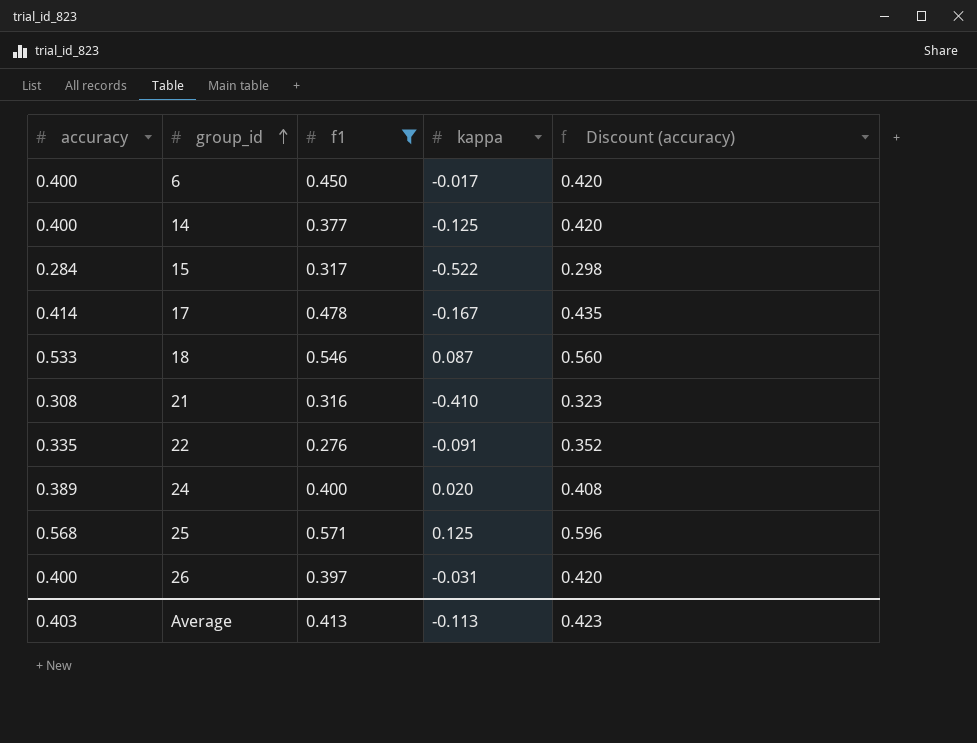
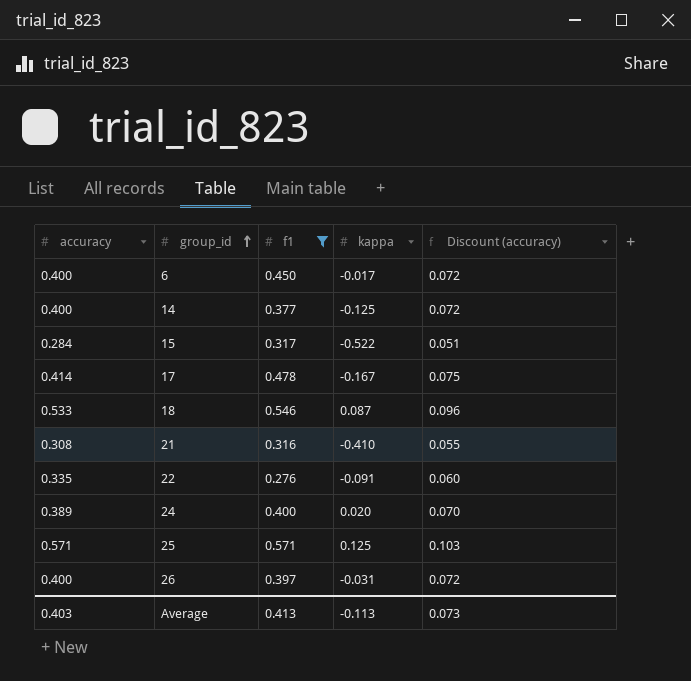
column Discount (accuracy) | formula: [accuracy] * 1.05 -> [accuracy] * 0.18
25 | accuracy: 0.568 -> 0.571
Average | Discount (accuracy): 0.423 -> 0.073

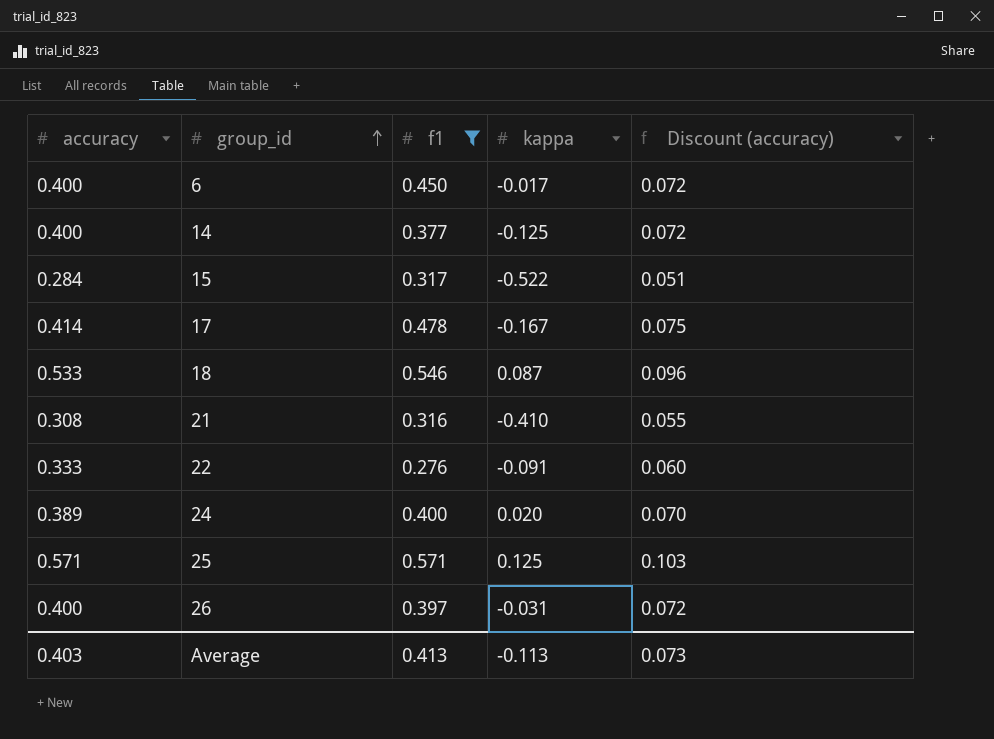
22 | accuracy: 0.335 -> 0.333

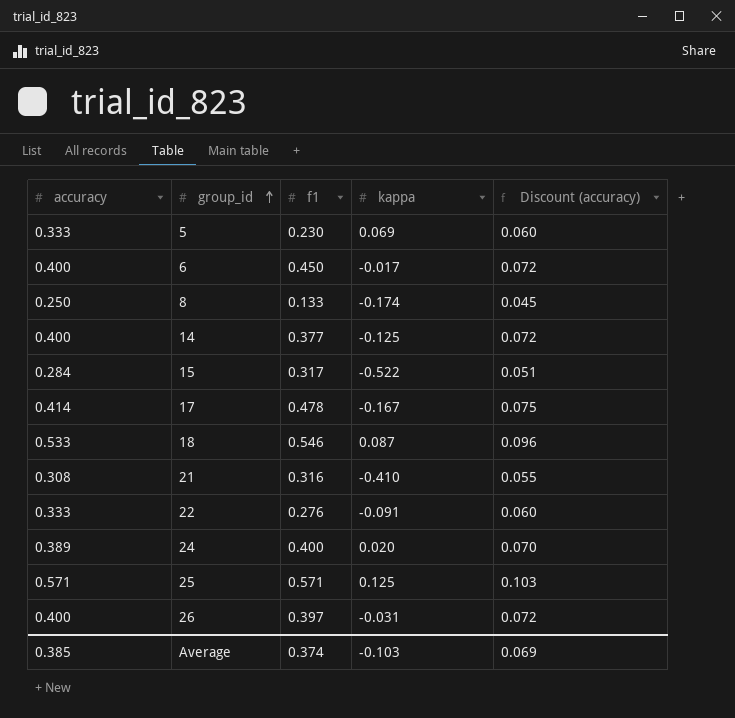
filter: f1 >= 0.276 -> none
Average | accuracy: 0.403 -> 0.385
Average | f1: 0.413 -> 0.374
Average | kappa: -0.113 -> -0.103
Average | Discount (accuracy): 0.073 -> 0.069

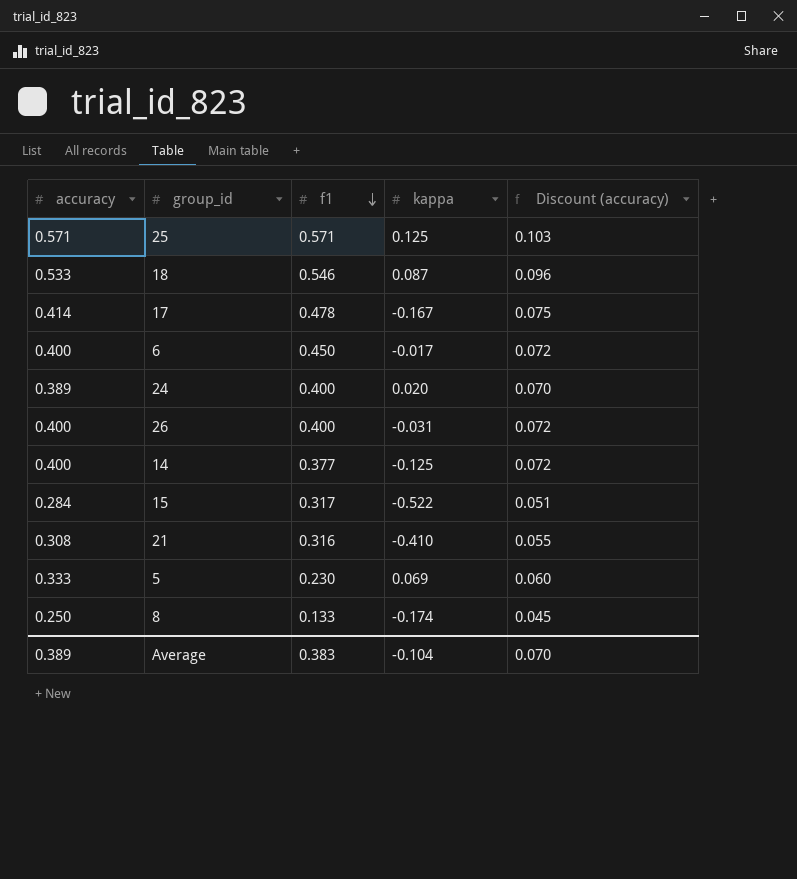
row order: group_id ascending -> f1 descending
row 22: 0.333 | 0.276 | -0.091 | 0.060 -> none
26 | f1: 0.397 -> 0.400
Average | accuracy: 0.385 -> 0.389
Average | f1: 0.374 -> 0.383
Average | kappa: -0.103 -> -0.104
Average | Discount (accuracy): 0.069 -> 0.070

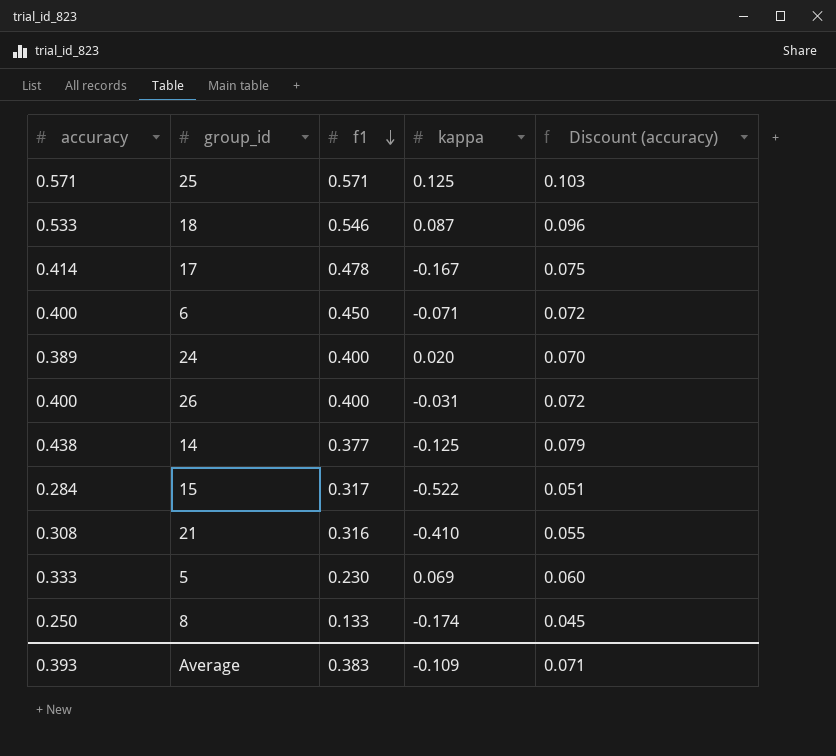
6 | kappa: -0.017 -> -0.071
14 | accuracy: 0.400 -> 0.438
14 | Discount (accuracy): 0.072 -> 0.079
Average | accuracy: 0.389 -> 0.393
Average | kappa: -0.104 -> -0.109
Average | Discount (accuracy): 0.070 -> 0.071

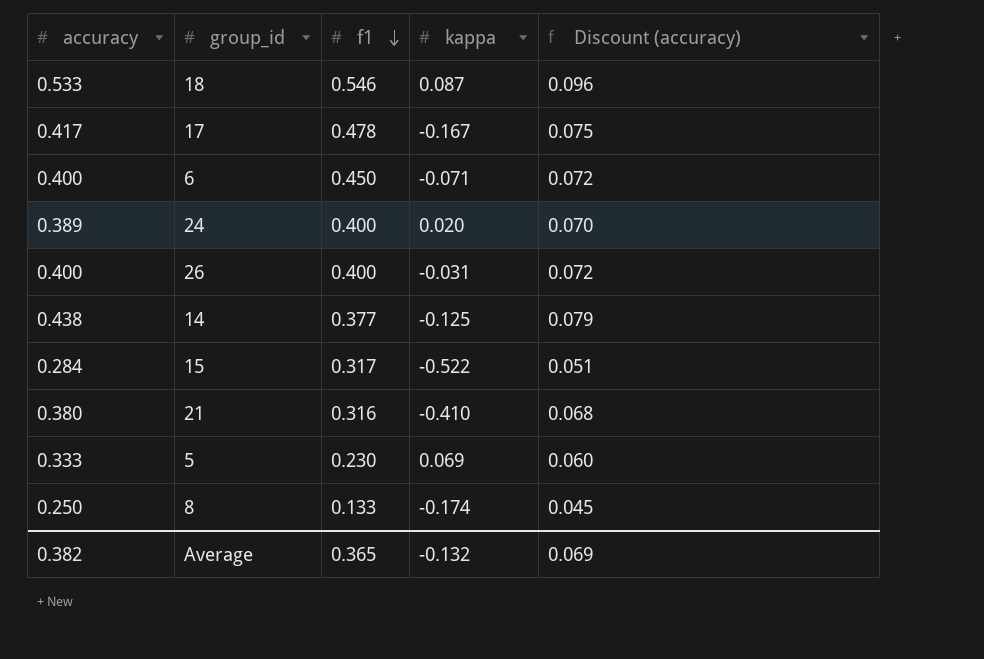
row 25: 0.571 | 0.571 | 0.125 | 0.103 -> none
17 | accuracy: 0.414 -> 0.417
21 | accuracy: 0.308 -> 0.380
21 | Discount (accuracy): 0.055 -> 0.068
Average | accuracy: 0.393 -> 0.382
Average | f1: 0.383 -> 0.365
Average | kappa: -0.109 -> -0.132
Average | Discount (accuracy): 0.071 -> 0.069

